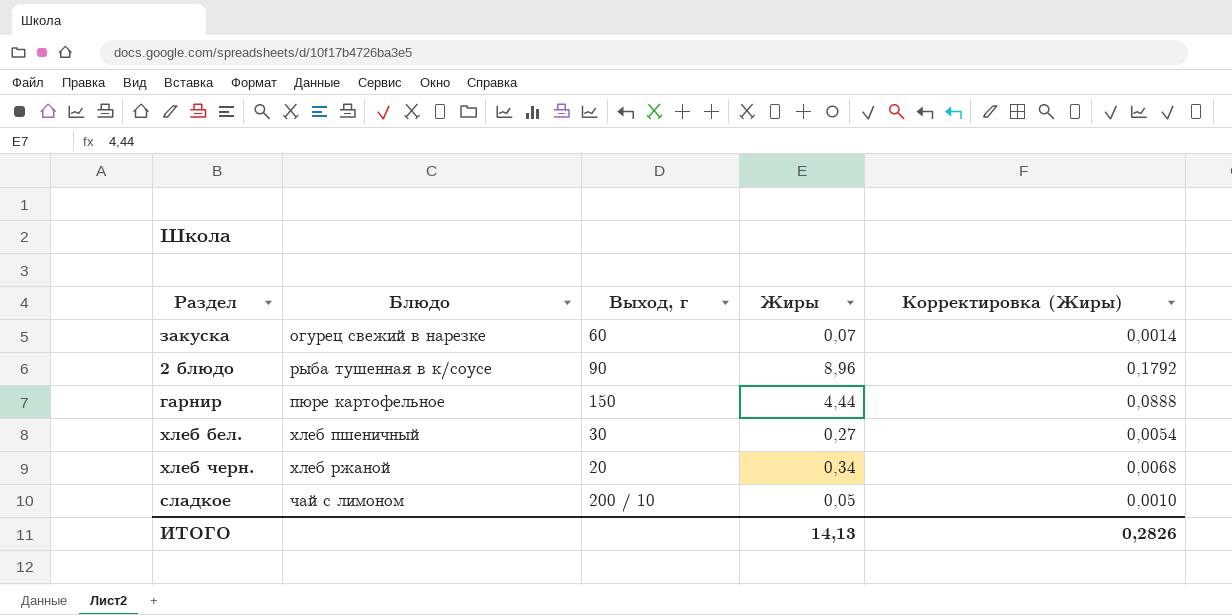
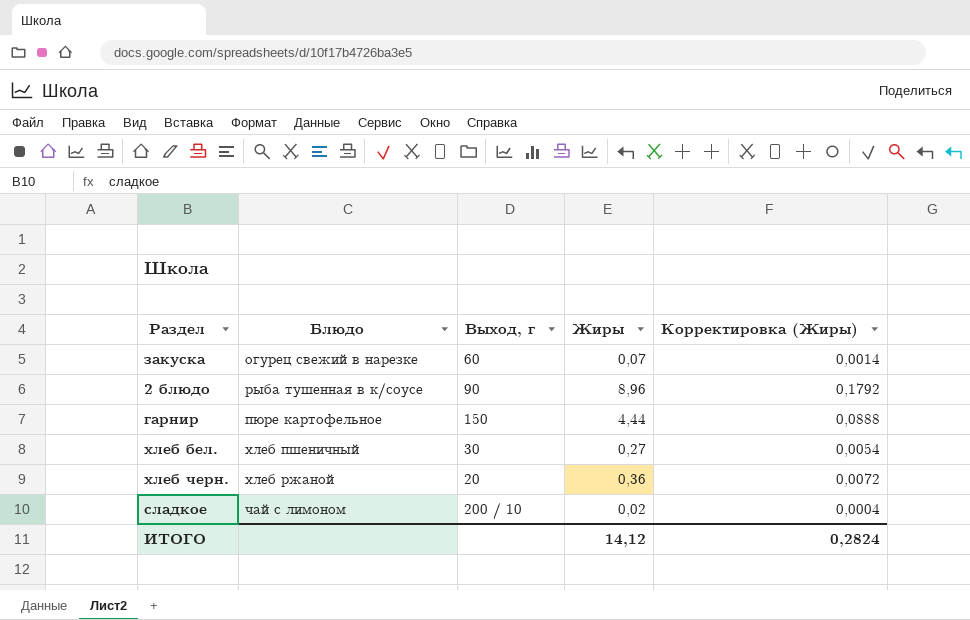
хлеб черн. | Жиры: 0,34 -> 0,36
хлеб черн. | Корректировка (Жиры): 0,0068 -> 0,0072
сладкое | Жиры: 0,05 -> 0,02
сладкое | Корректировка (Жиры): 0,0010 -> 0,0004
ИТОГО | Жиры: 14,13 -> 14,12
ИТОГО | Корректировка (Жиры): 0,2826 -> 0,2824

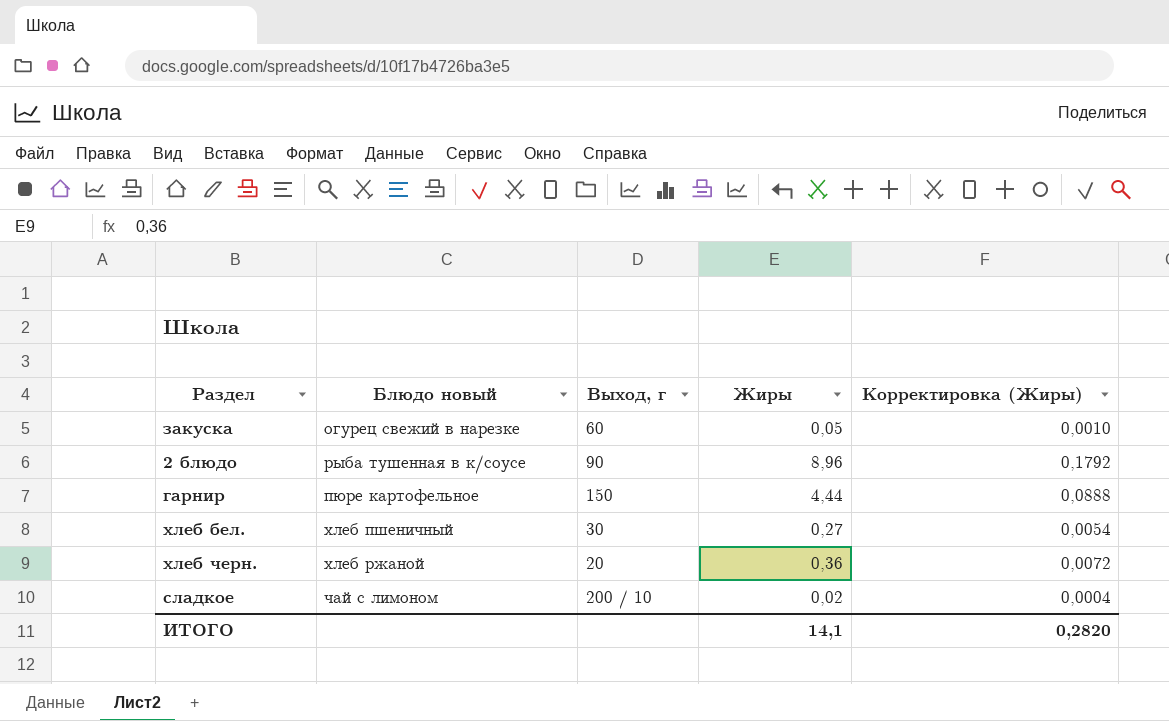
column name: Блюдо -> Блюдо новый
закуска | Жиры: 0,07 -> 0,05
закуска | Корректировка (Жиры): 0,0014 -> 0,0010
ИТОГО | Жиры: 14,12 -> 14,1
ИТОГО | Корректировка (Жиры): 0,2824 -> 0,2820

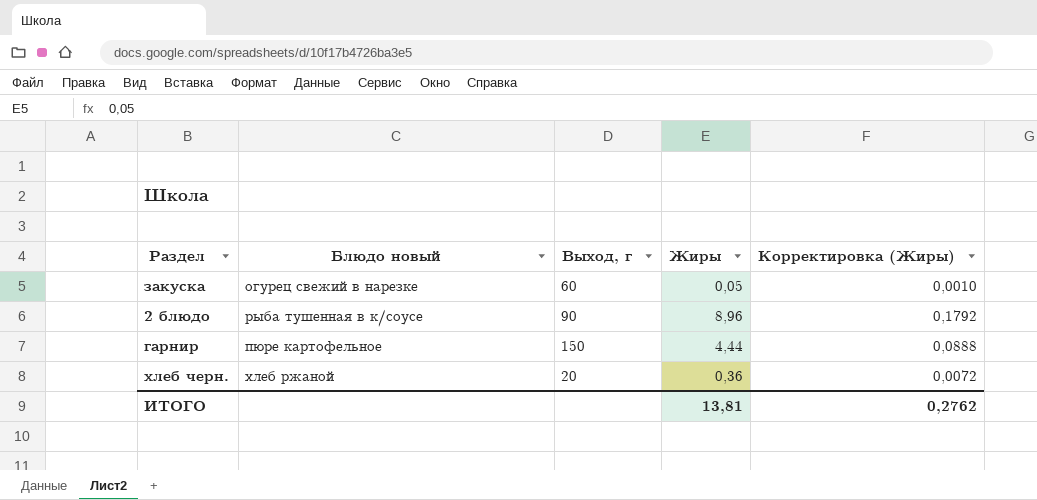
row хлеб бел.: хлеб пшеничный | 30 | 0,27 | 0,0054 -> none
row сладкое: чай с лимоном | 200 / 10 | 0,02 | 0,0004 -> none
ИТОГО | Жиры: 14,1 -> 13,81
ИТОГО | Корректировка (Жиры): 0,2820 -> 0,2762

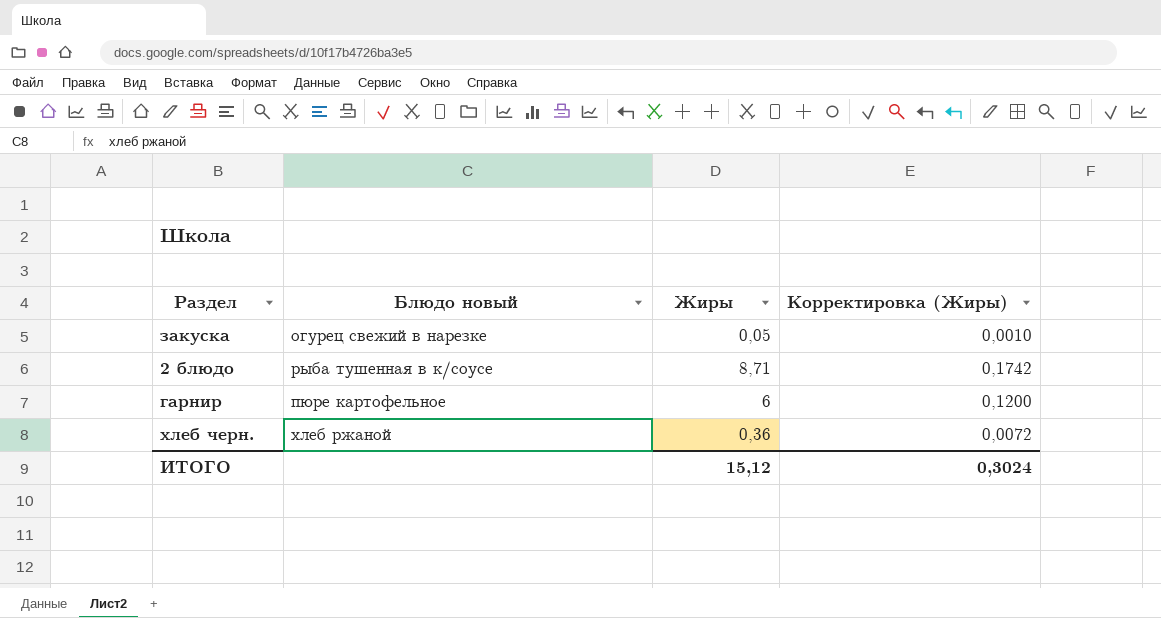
column Выход, г | position: 3 -> none
2 блюдо | Жиры: 8,96 -> 8,71
2 блюдо | Корректировка (Жиры): 0,1792 -> 0,1742
гарнир | Жиры: 4,44 -> 6
гарнир | Корректировка (Жиры): 0,0888 -> 0,1200
ИТОГО | Жиры: 13,81 -> 15,12
ИТОГО | Корректировка (Жиры): 0,2762 -> 0,3024

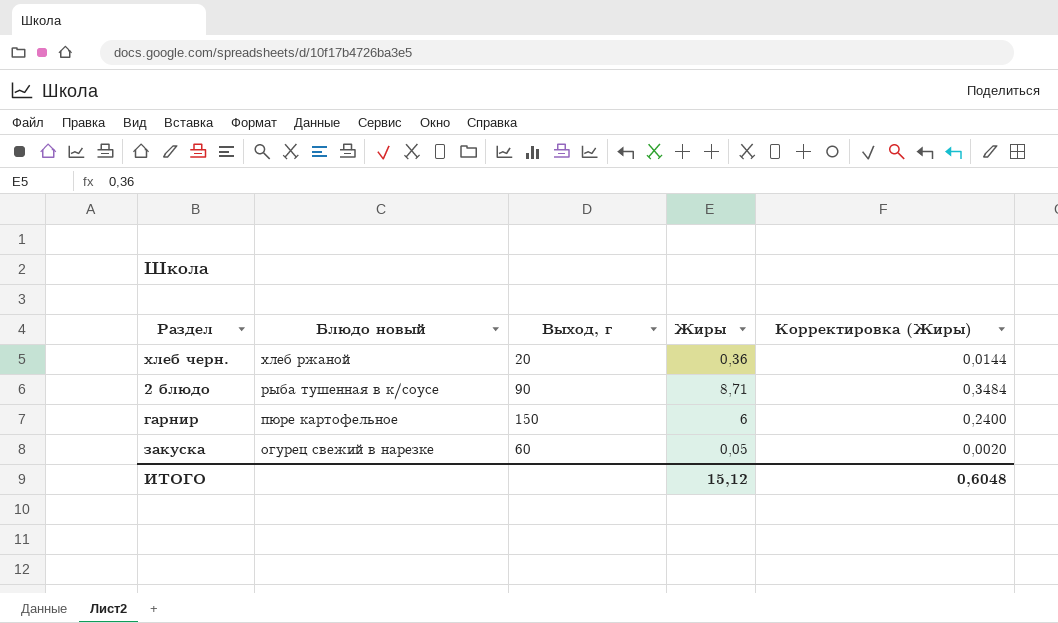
row order: none -> Блюдо новый descending
column Выход, г | position: none -> 3
column Корректировка (Жиры) | formula: [Жиры] * 0,02 -> [Жиры] * 0,04
ИТОГО | Корректировка (Жиры): 0,3024 -> 0,6048

